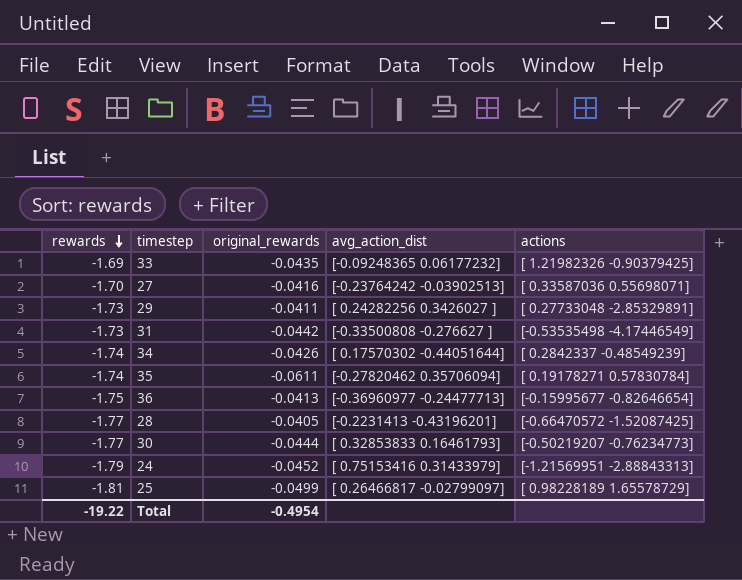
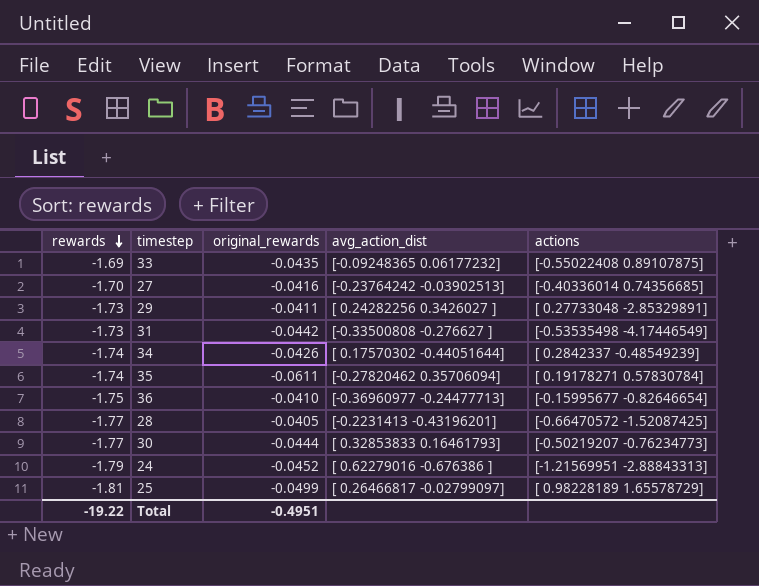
33 | actions: [ 1.21982326 -0.90379425] -> [-0.55022408 0.89107875]
27 | actions: [ 0.33587036 0.55698071] -> [-0.40336014 0.74356685]
36 | original_rewards: -0.0413 -> -0.0410
24 | avg_action_dist: [ 0.75153416 0.31433979] -> [ 0.62279016 -0.676386 ]
Total | original_rewards: -0.4954 -> -0.4951

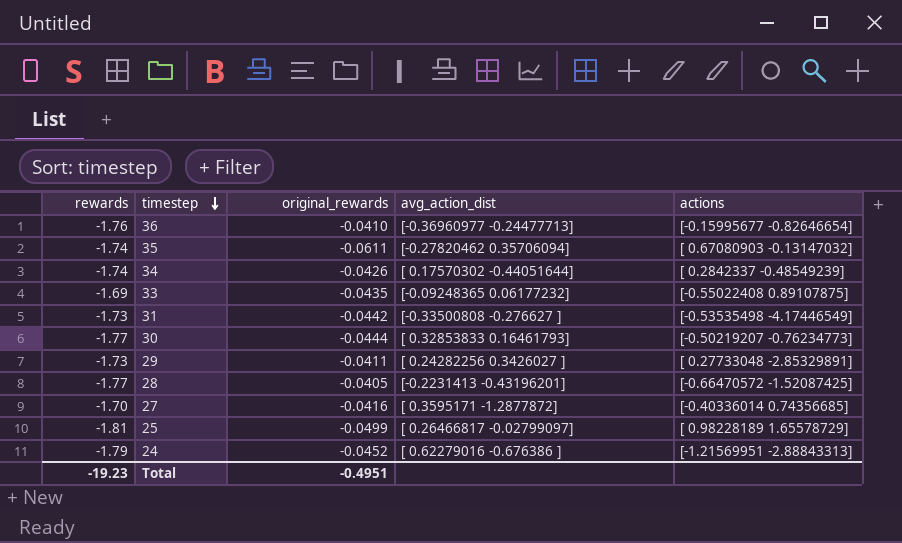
row order: rewards descending -> timestep descending
36 | rewards: -1.75 -> -1.76
35 | actions: [ 0.19178271 0.57830784] -> [ 0.67080903 -0.13147032]
27 | avg_action_dist: [-0.23764242 -0.03902513] -> [ 0.3595171 -1.2877872]
Total | rewards: -19.22 -> -19.23

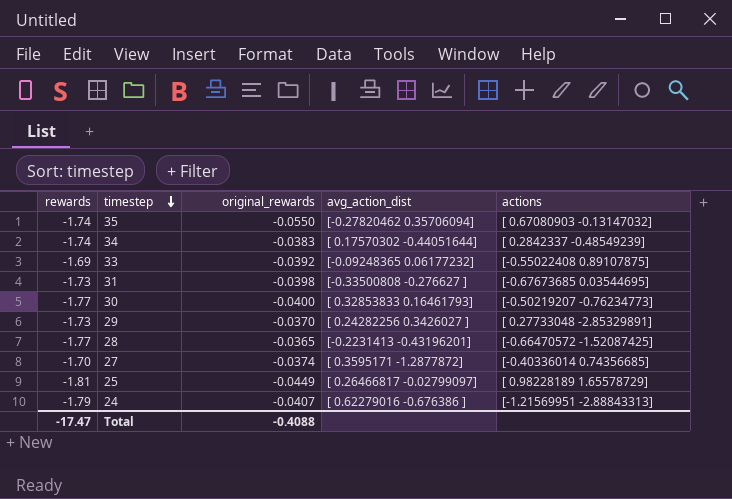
row 36: -1.76 | -0.0410 | [-0.36960977 -0.24477713] | [-0.15995677 -0.82646654] -> none
35 | original_rewards: -0.0611 -> -0.0550
34 | original_rewards: -0.0426 -> -0.0383
33 | original_rewards: -0.0435 -> -0.0392
31 | original_rewards: -0.0442 -> -0.0398
31 | actions: [-0.53535498 -4.17446549] -> [-0.67673685 0.03544695]
30 | original_rewards: -0.0444 -> -0.0400
29 | original_rewards: -0.0411 -> -0.0370
28 | original_rewards: -0.0405 -> -0.0365
27 | original_rewards: -0.0416 -> -0.0374
25 | original_rewards: -0.0499 -> -0.0449
24 | original_rewards: -0.0452 -> -0.0407
Total | rewards: -19.23 -> -17.47
Total | original_rewards: -0.4951 -> -0.4088

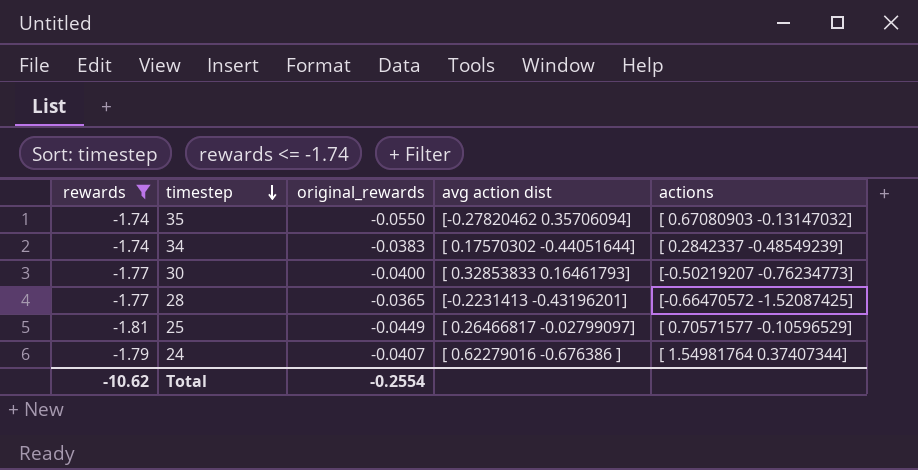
filter: none -> rewards <= -1.74
column name: avg_action_dist -> avg action dist
25 | actions: [ 0.98228189 1.65578729] -> [ 0.70571577 -0.10596529]
24 | actions: [-1.21569951 -2.88843313] -> [ 1.54981764 0.37407344]
Total | rewards: -17.47 -> -10.62
Total | original_rewards: -0.4088 -> -0.2554

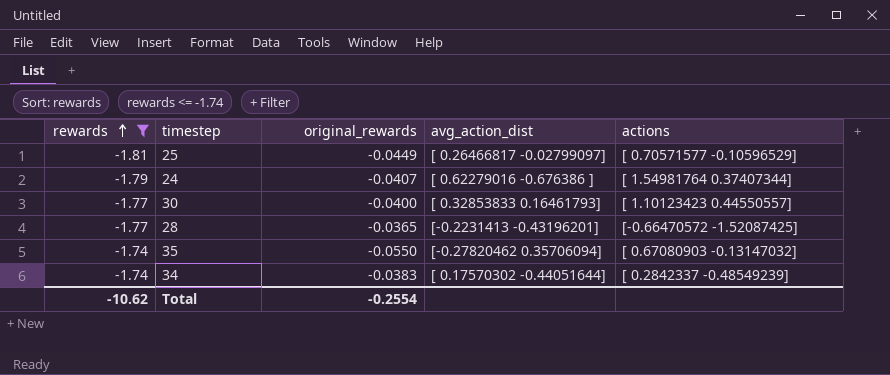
row order: timestep descending -> rewards ascending
column name: avg action dist -> avg_action_dist
30 | actions: [-0.50219207 -0.76234773] -> [ 1.10123423 0.44550557]

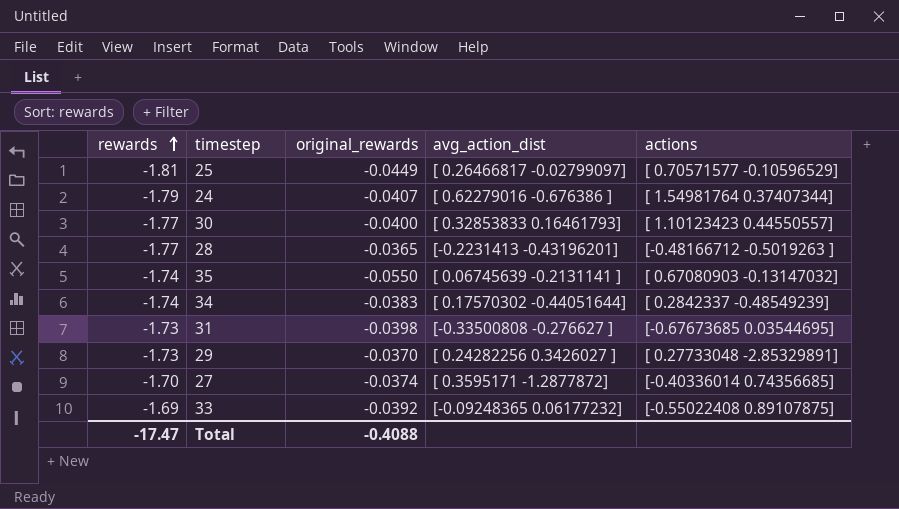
filter: rewards <= -1.74 -> none
28 | actions: [-0.66470572 -1.52087425] -> [-0.48166712 -0.5019263 ]
35 | avg_action_dist: [-0.27820462 0.35706094] -> [ 0.06745639 -0.2131141 ]
Total | rewards: -10.62 -> -17.47
Total | original_rewards: -0.2554 -> -0.4088

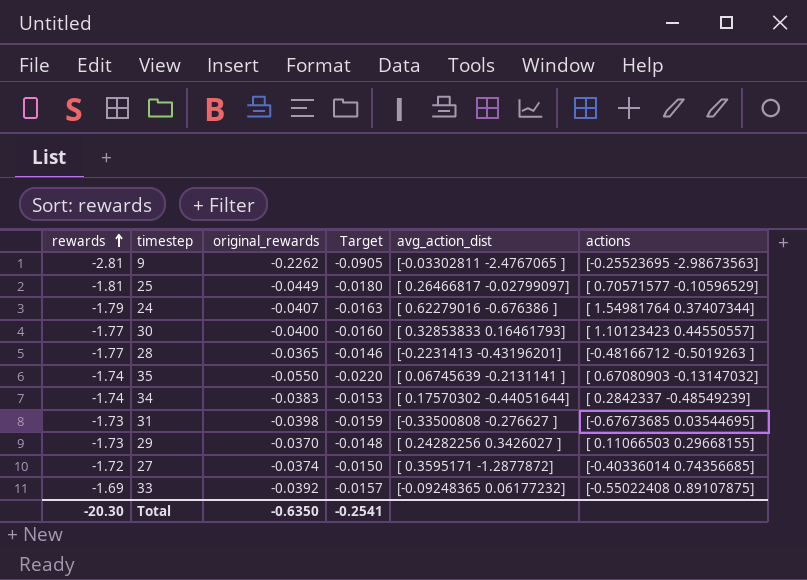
column Target | formula: none -> [original_rewards] * 0.4
row 9: none -> -2.81 | -0.2262 | -0.0905 | [-0.03302811 -2.4767065 ] | [-0.25523695 -2.98673563]
29 | actions: [ 0.27733048 -2.85329891] -> [ 0.11066503 0.29668155]
27 | rewards: -1.70 -> -1.72
Total | rewards: -17.47 -> -20.30
Total | original_rewards: -0.4088 -> -0.6350

